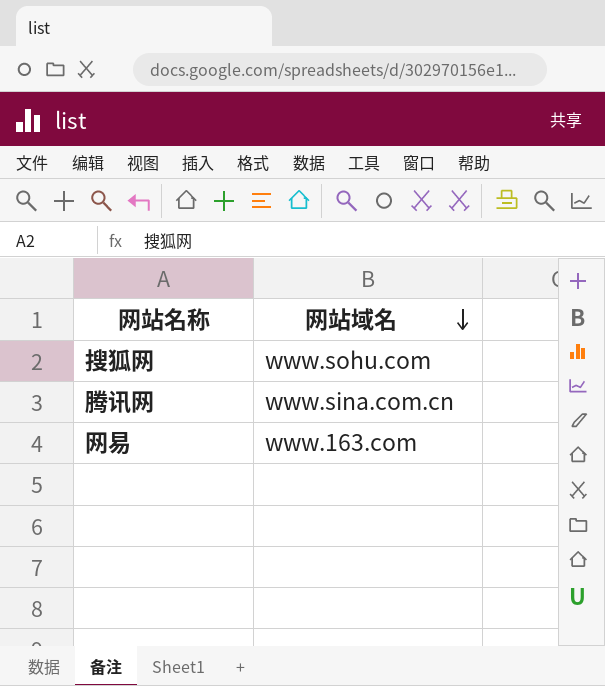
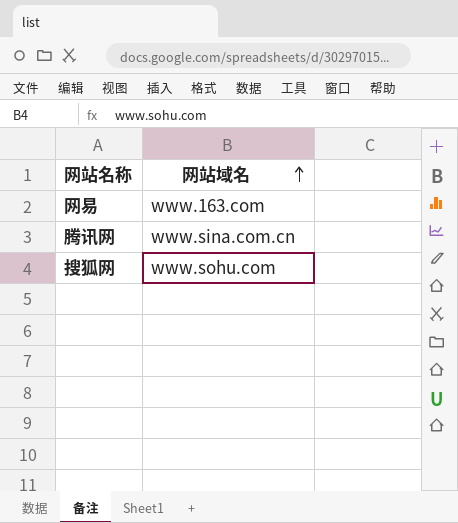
row order: 网站域名 descending -> 网站域名 ascending

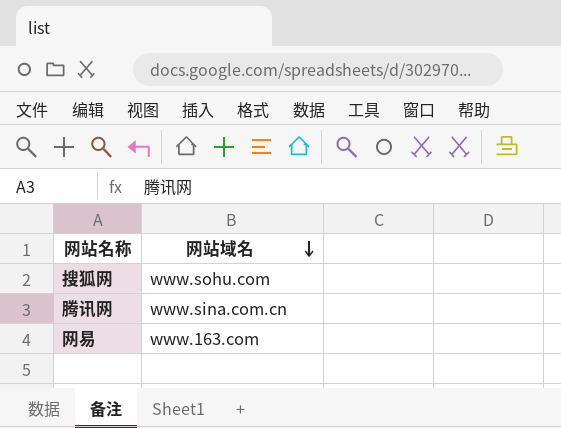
row order: 网站域名 ascending -> 网站域名 descending

